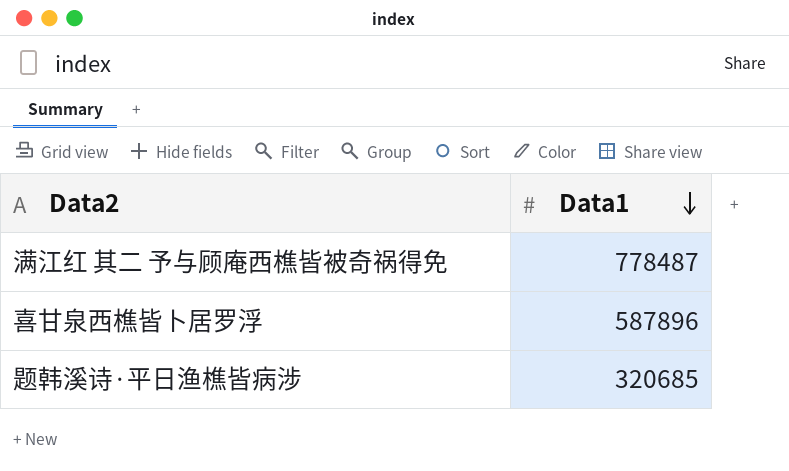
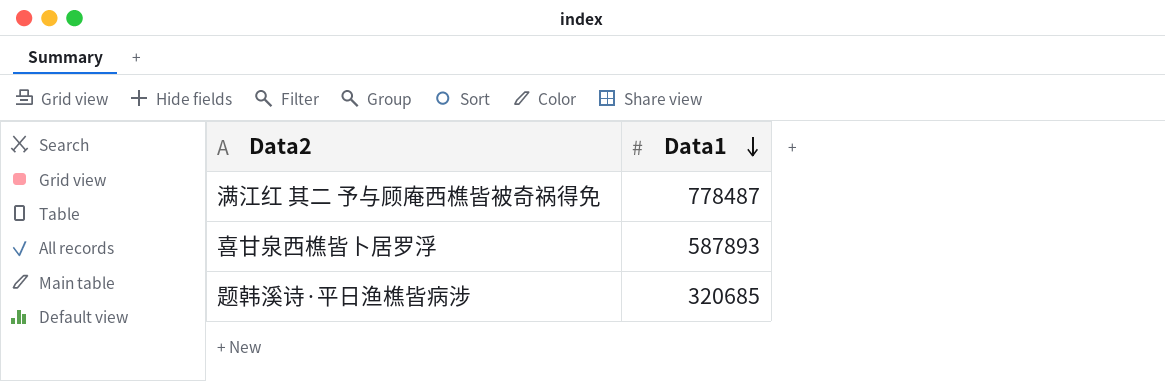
喜甘泉西樵皆卜居罗浮 | Data1: 587896 -> 587893

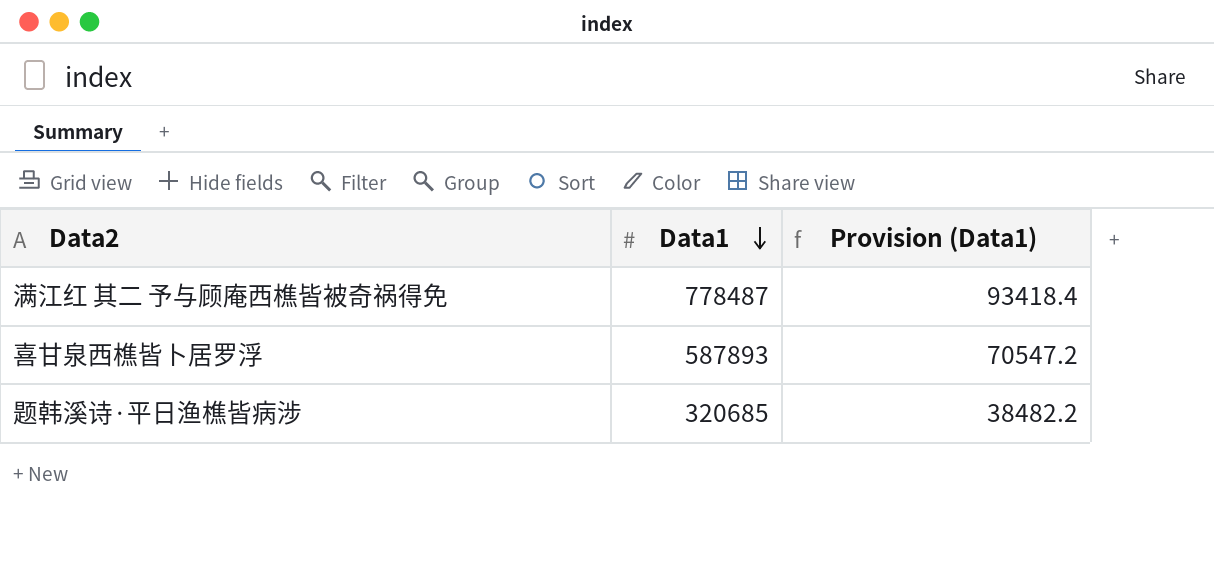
column Provision (Data1) | formula: none -> [Data1] * 0.12

